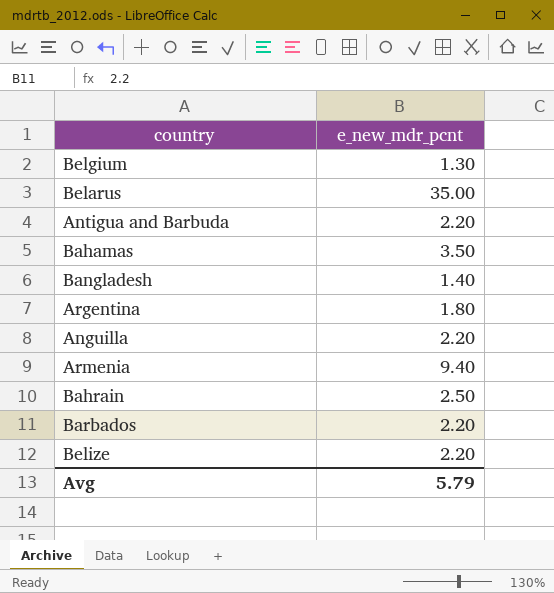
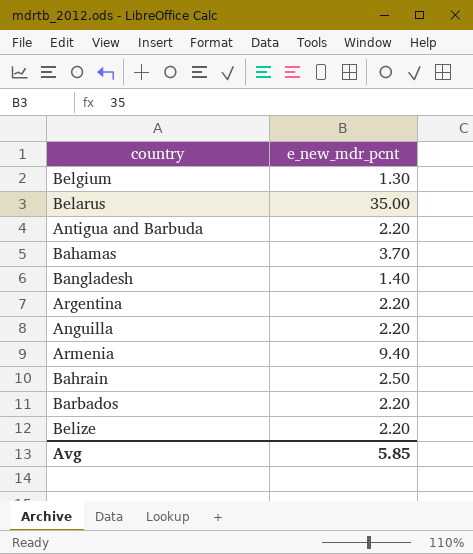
Bahamas | e_new_mdr_pcnt: 3.50 -> 3.70
Argentina | e_new_mdr_pcnt: 1.80 -> 2.20
Avg | e_new_mdr_pcnt: 5.79 -> 5.85

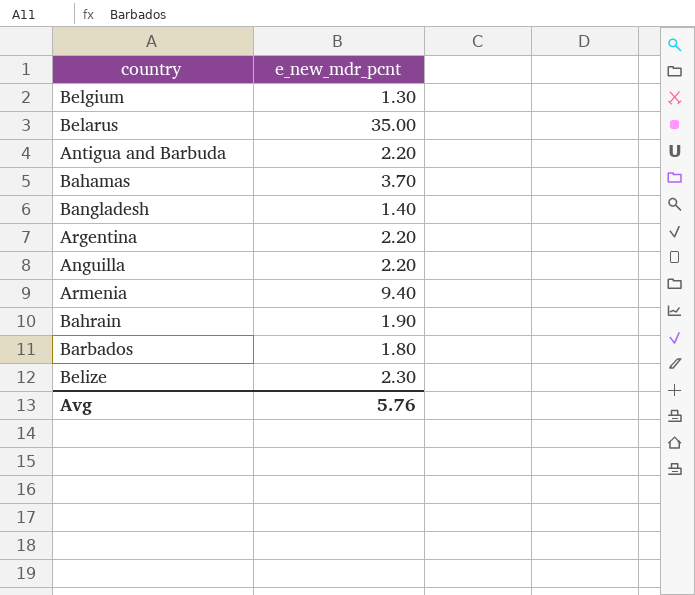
Bahrain | e_new_mdr_pcnt: 2.50 -> 1.90
Barbados | e_new_mdr_pcnt: 2.20 -> 1.80
Belize | e_new_mdr_pcnt: 2.20 -> 2.30
Avg | e_new_mdr_pcnt: 5.85 -> 5.76

